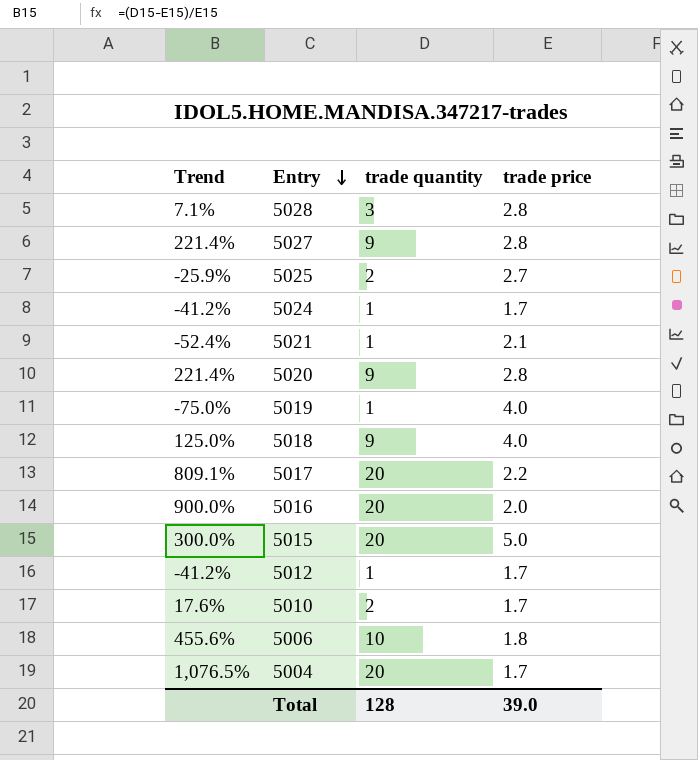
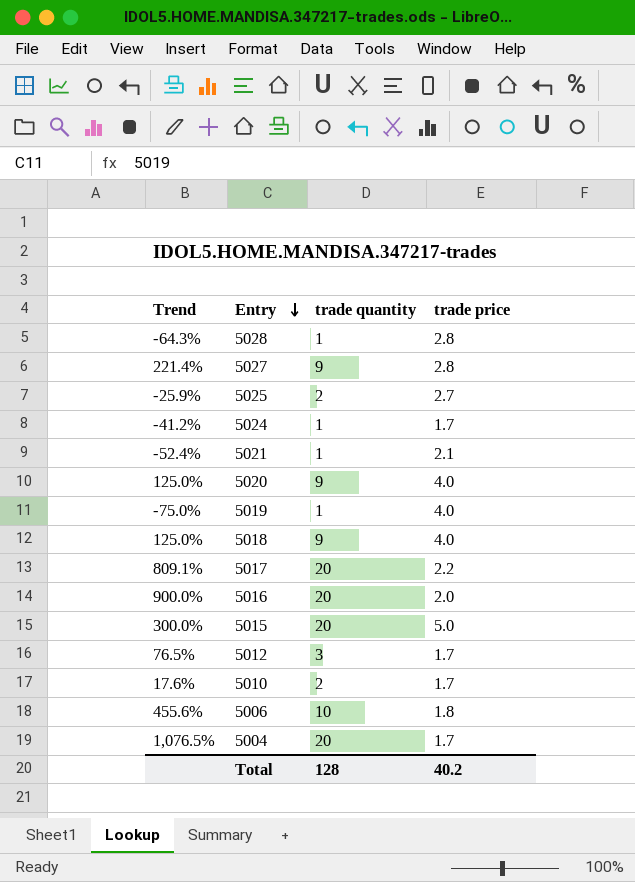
5028 | Trend: 7.1% -> -64.3%
5028 | trade quantity: 3 -> 1
5020 | Trend: 221.4% -> 125.0%
5020 | trade price: 2.8 -> 4.0
5012 | Trend: -41.2% -> 76.5%
5012 | trade quantity: 1 -> 3
Total | trade price: 39.0 -> 40.2

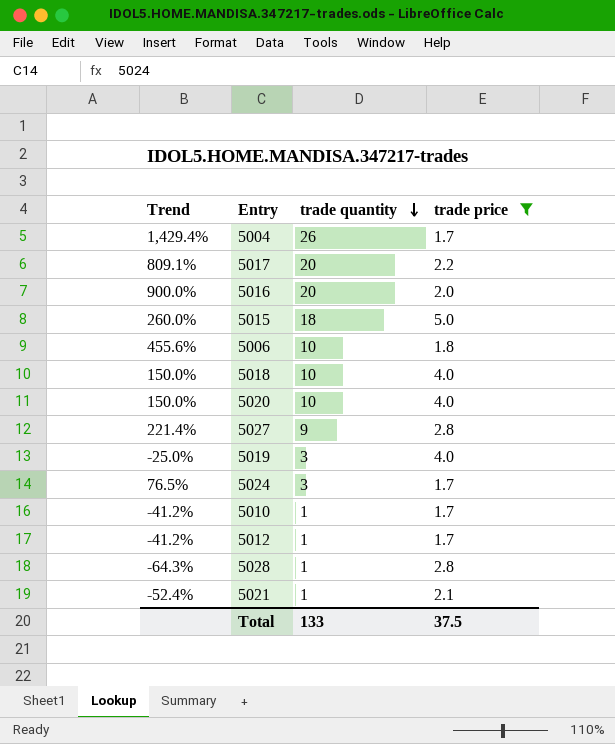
filter: none -> trade price != 2.7
row order: Entry descending -> trade quantity descending
5004 | Trend: 1,076.5% -> 1,429.4%
5004 | trade quantity: 20 -> 26
5015 | Trend: 300.0% -> 260.0%
5015 | trade quantity: 20 -> 18
5018 | Trend: 125.0% -> 150.0%
5018 | trade quantity: 9 -> 10
5020 | Trend: 125.0% -> 150.0%
5020 | trade quantity: 9 -> 10
5019 | Trend: -75.0% -> -25.0%
5019 | trade quantity: 1 -> 3
5024 | Trend: -41.2% -> 76.5%
5024 | trade quantity: 1 -> 3
5010 | Trend: 17.6% -> -41.2%
5010 | trade quantity: 2 -> 1
5012 | Trend: 76.5% -> -41.2%
5012 | trade quantity: 3 -> 1
Total | trade quantity: 128 -> 133
Total | trade price: 40.2 -> 37.5

